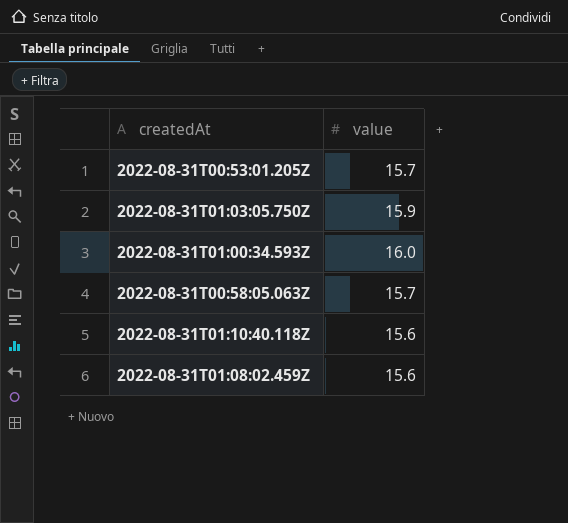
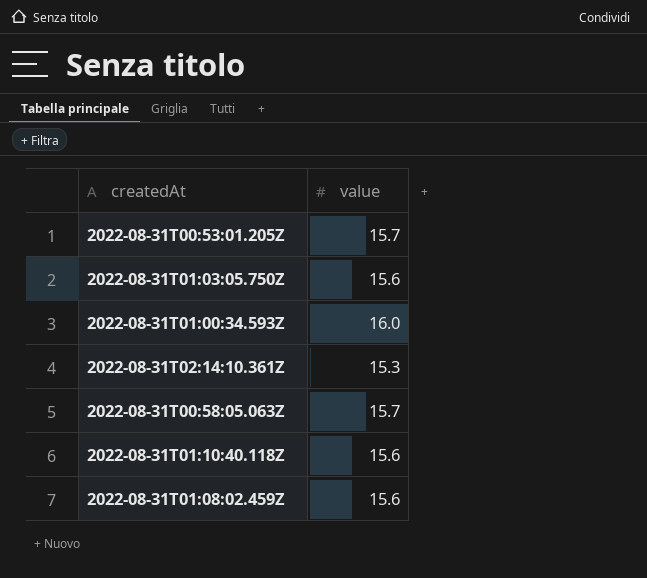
2022-08-31T01:03:05.750Z | value: 15.9 -> 15.6
row 2022-08-31T02:14:10.361Z: none -> 15.3

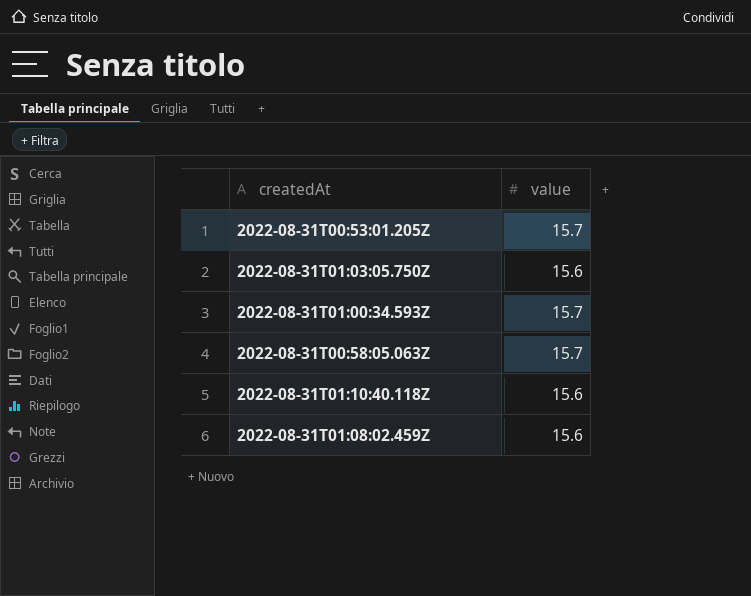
row 2022-08-31T02:14:10.361Z: 15.3 -> none
2022-08-31T01:00:34.593Z | value: 16.0 -> 15.7

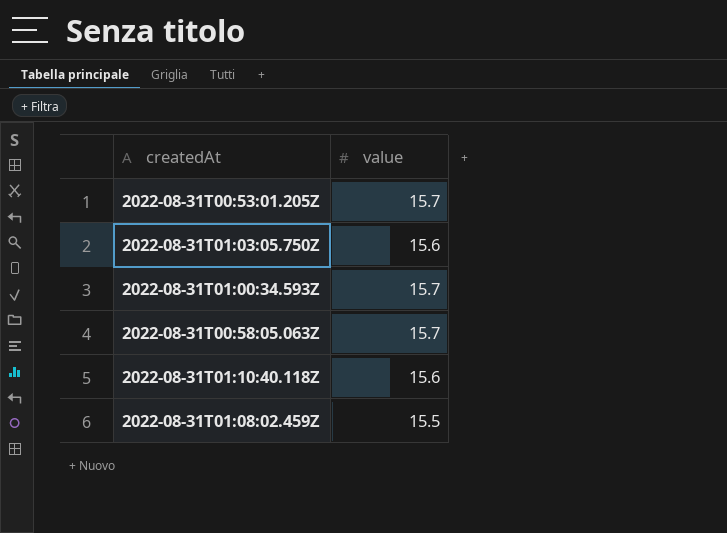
2022-08-31T01:08:02.459Z | value: 15.6 -> 15.5

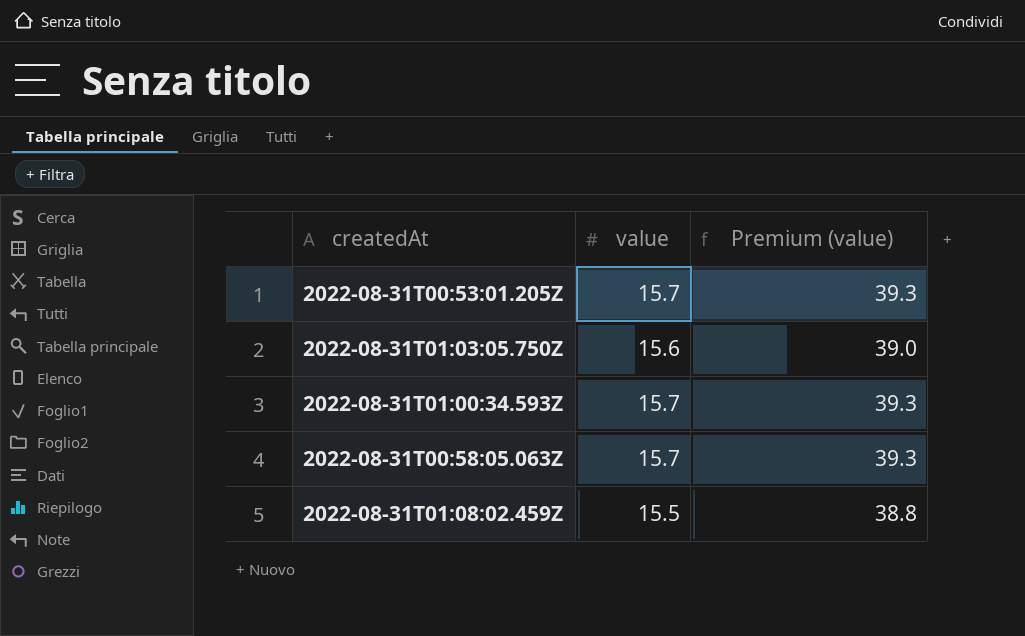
column Premium (value) | formula: none -> [value] * 2.5
row 2022-08-31T01:10:40.118Z: 15.6 -> none

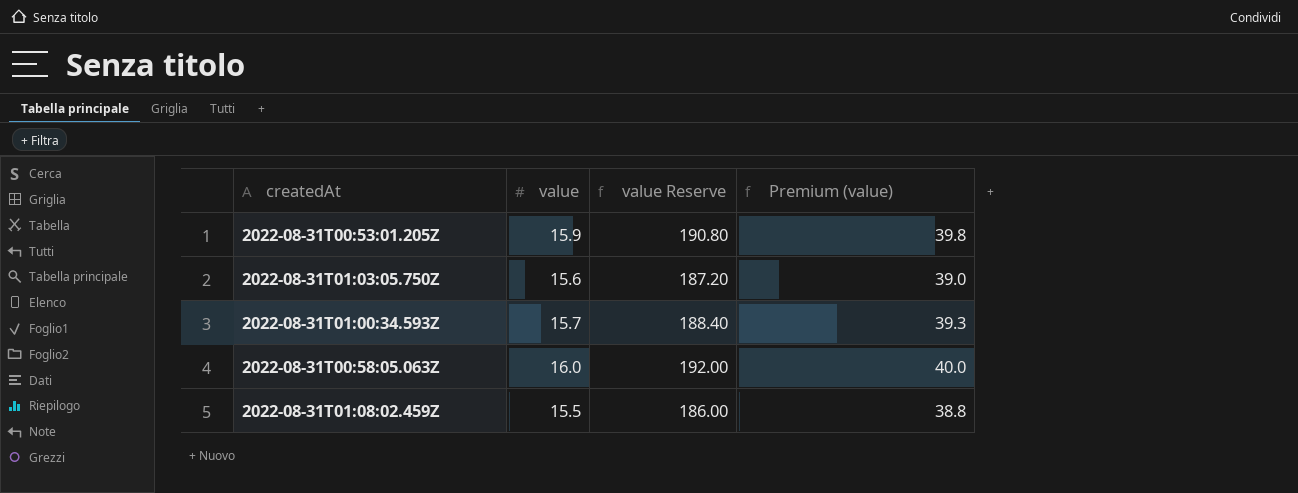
column value Reserve | formula: none -> [value] * 12
2022-08-31T00:53:01.205Z | value: 15.7 -> 15.9
2022-08-31T00:53:01.205Z | Premium (value): 39.3 -> 39.8
2022-08-31T00:58:05.063Z | value: 15.7 -> 16.0
2022-08-31T00:58:05.063Z | Premium (value): 39.3 -> 40.0

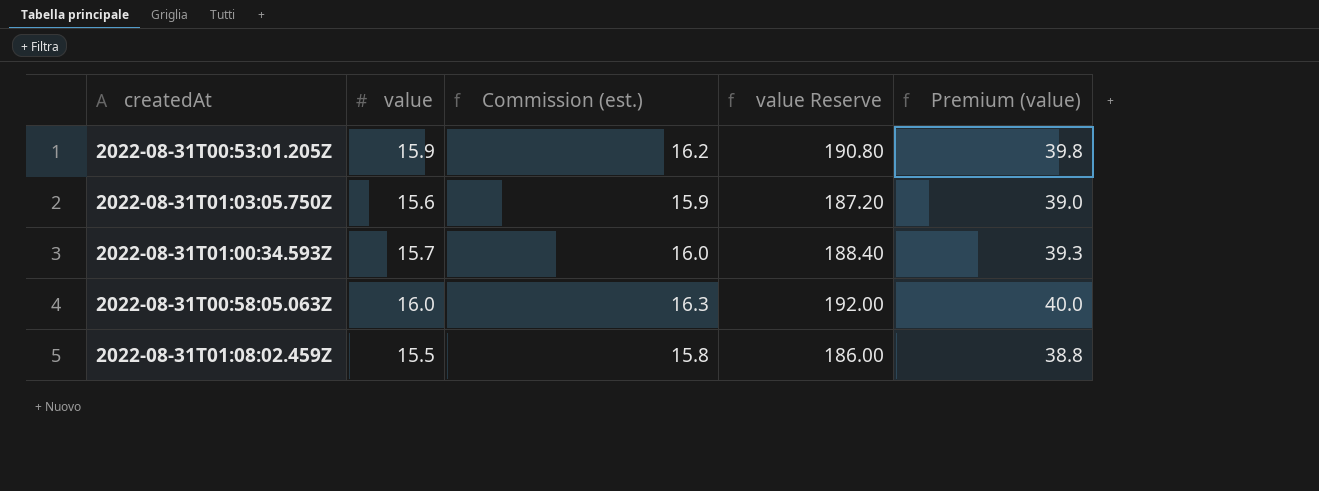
column Commission (est.) | formula: none -> [value] * 1.02

